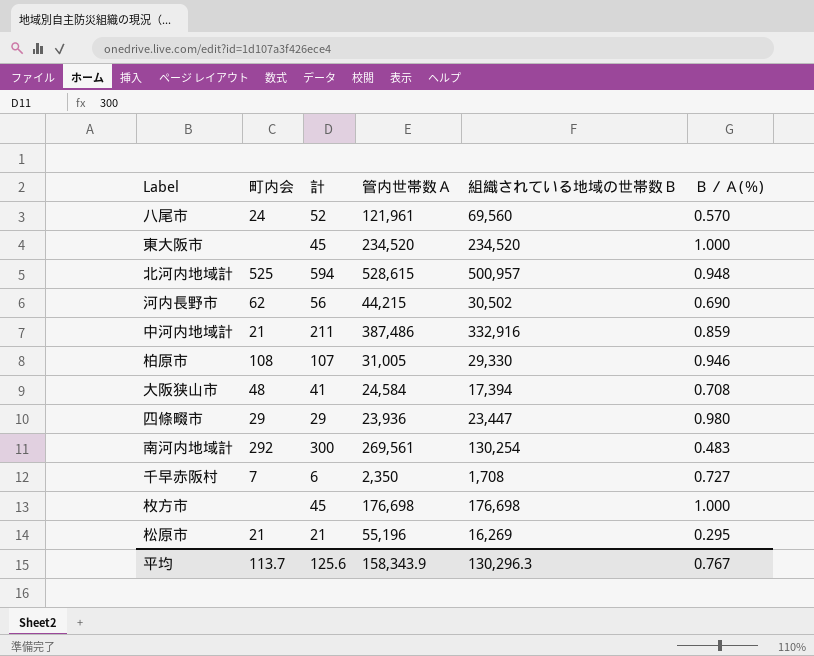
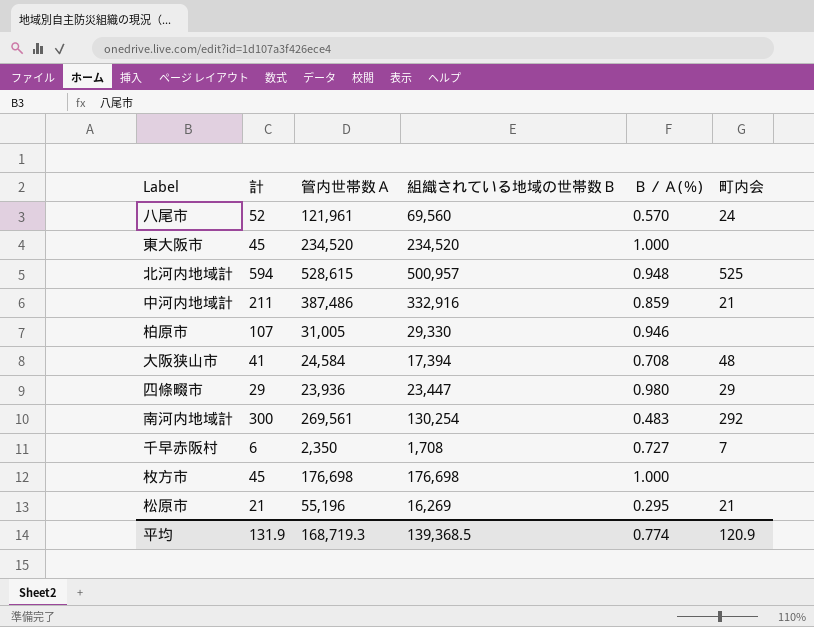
column 町内会 | position: 2 -> 6
row 河内長野市: 62 | 56 | 44,215 | 30,502 | 0.690 -> none
柏原市 | 町内会: 108 -> none
平均 | 計: 125.6 -> 131.9
平均 | 管内世帯数Ａ: 158,343.9 -> 168,719.3
平均 | 組織されている地域の世帯数Ｂ: 130,296.3 -> 139,368.5
平均 | Ｂ／Ａ(％): 0.767 -> 0.774
平均 | 町内会: 113.7 -> 120.9

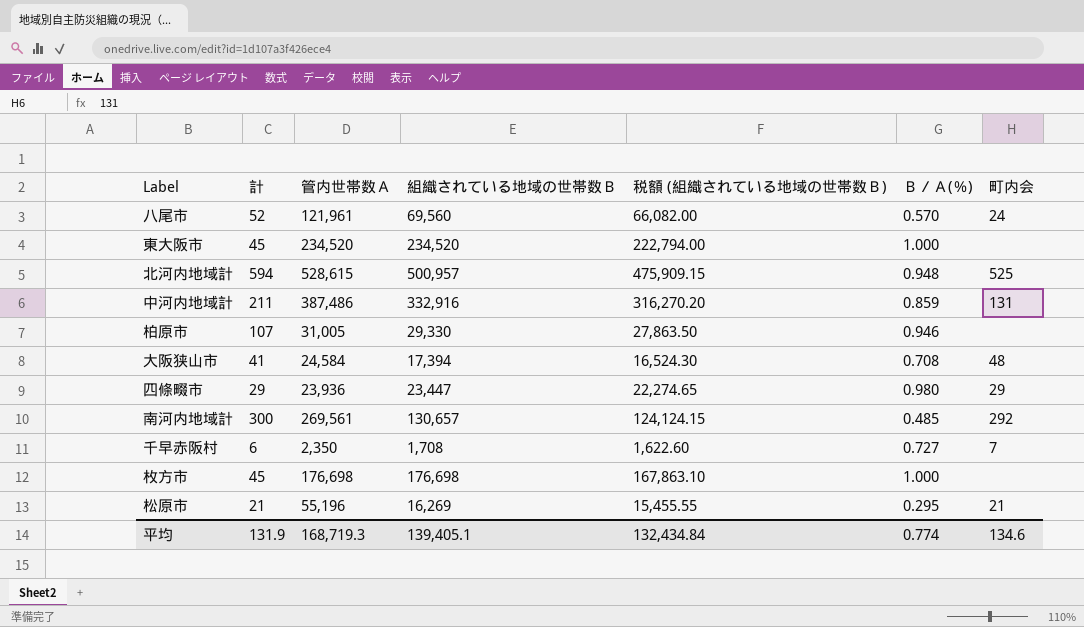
column 税額 (組織されている地域の世帯数Ｂ) | formula: none -> [組織されている地域の世帯数Ｂ] * 0.95
中河内地域計 | 町内会: 21 -> 131
南河内地域計 | 組織されている地域の世帯数Ｂ: 130,254 -> 130,657
南河内地域計 | Ｂ／Ａ(％): 0.483 -> 0.485
平均 | 組織されている地域の世帯数Ｂ: 139,368.5 -> 139,405.1
平均 | 町内会: 120.9 -> 134.6

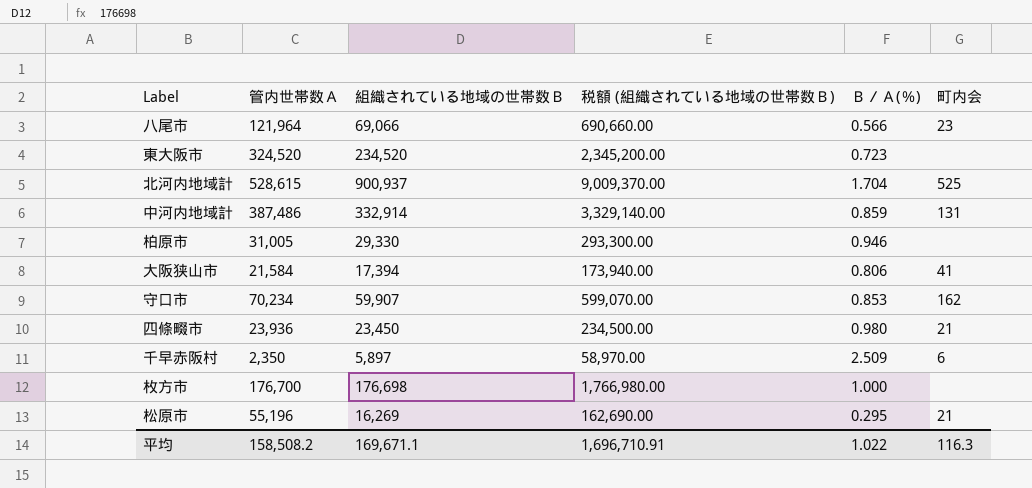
column 計 | position: 2 -> none
column 税額 (組織されている地域の世帯数Ｂ) | formula: [組織されている地域の世帯数Ｂ] * 0.95 -> [組織されている地域の世帯数Ｂ] * 10
row 南河内地域計: 300 | 269,561 | 130,657 | 124,124.15 | 0.485 | 292 -> none
八尾市 | 管内世帯数Ａ: 121,961 -> 121,964
八尾市 | 組織されている地域の世帯数Ｂ: 69,560 -> 69,066
八尾市 | Ｂ／Ａ(％): 0.570 -> 0.566
八尾市 | 町内会: 24 -> 23
東大阪市 | 管内世帯数Ａ: 234,520 -> 324,520
東大阪市 | Ｂ／Ａ(％): 1.000 -> 0.723
北河内地域計 | 組織されている地域の世帯数Ｂ: 500,957 -> 900,937
北河内地域計 | Ｂ／Ａ(％): 0.948 -> 1.704
中河内地域計 | 組織されている地域の世帯数Ｂ: 332,916 -> 332,914
大阪狭山市 | 管内世帯数Ａ: 24,584 -> 21,584
大阪狭山市 | Ｂ／Ａ(％): 0.708 -> 0.806
大阪狭山市 | 町内会: 48 -> 41
row 守口市: none -> 70,234 | 59,907 | 599,070.00 | 0.853 | 162
四條畷市 | 組織されている地域の世帯数Ｂ: 23,447 -> 23,450
四條畷市 | 町内会: 29 -> 21
千早赤阪村 | 組織されている地域の世帯数Ｂ: 1,708 -> 5,897
千早赤阪村 | Ｂ／Ａ(％): 0.727 -> 2.509
千早赤阪村 | 町内会: 7 -> 6
枚方市 | 管内世帯数Ａ: 176,698 -> 176,700
平均 | 管内世帯数Ａ: 168,719.3 -> 158,508.2
平均 | 組織されている地域の世帯数Ｂ: 139,405.1 -> 169,671.1
平均 | 税額 (組織されている地域の世帯数Ｂ): 132,434.84 -> 1,696,710.91
平均 | Ｂ／Ａ(％): 0.774 -> 1.022
平均 | 町内会: 134.6 -> 116.3

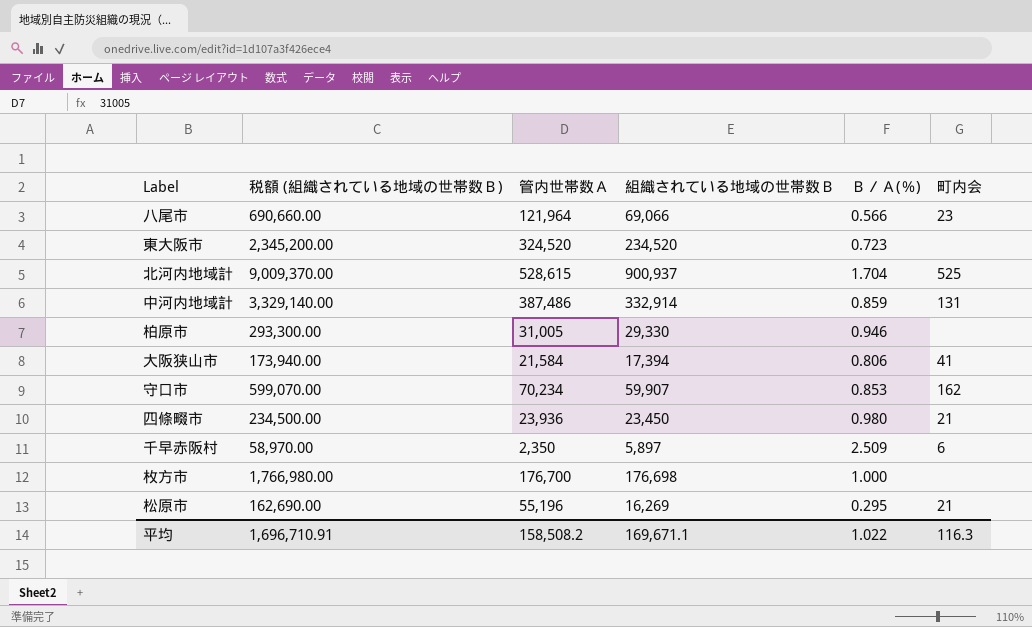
column 税額 (組織されている地域の世帯数Ｂ) | position: 4 -> 2

